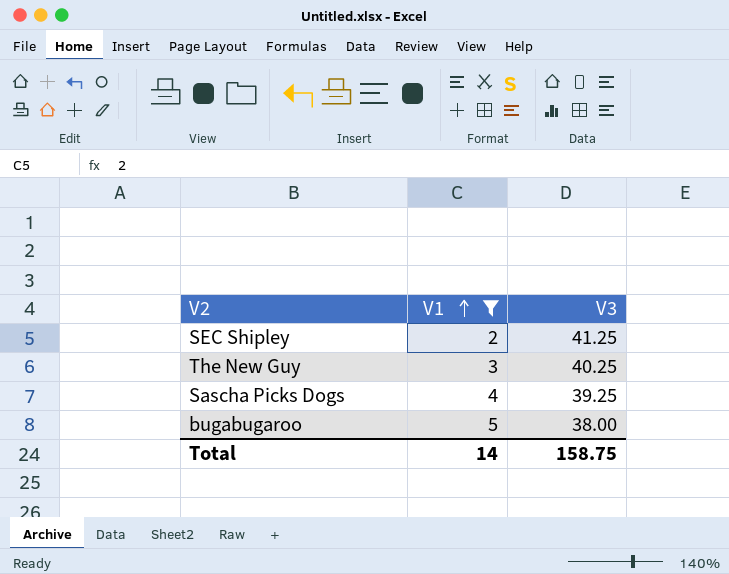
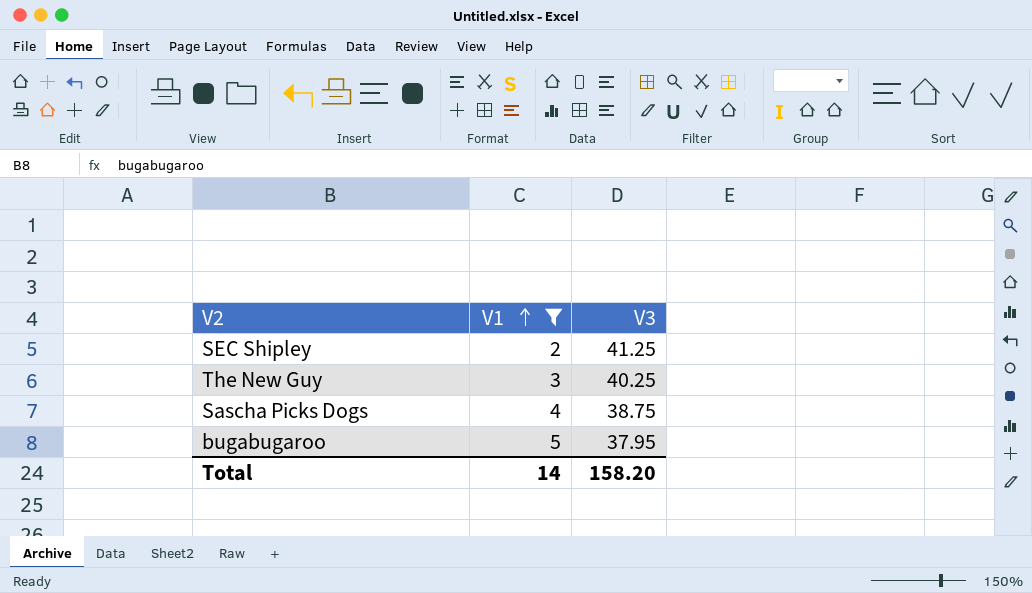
Sascha Picks Dogs | V3: 39.25 -> 38.75
bugabugaroo | V3: 38.00 -> 37.95
Total | V3: 158.75 -> 158.20

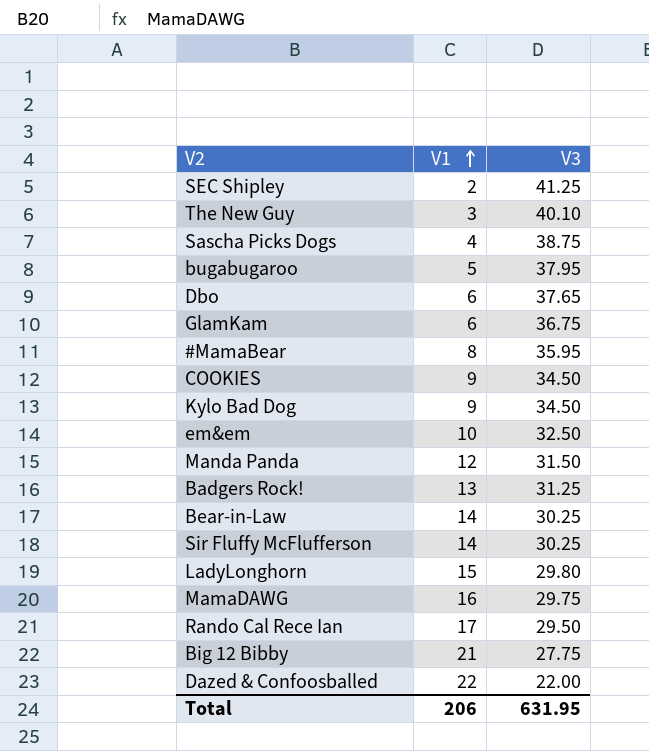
filter: V1 <= 5 -> none
The New Guy | V3: 40.25 -> 40.10
Total | V1: 14 -> 206
Total | V3: 158.20 -> 631.95

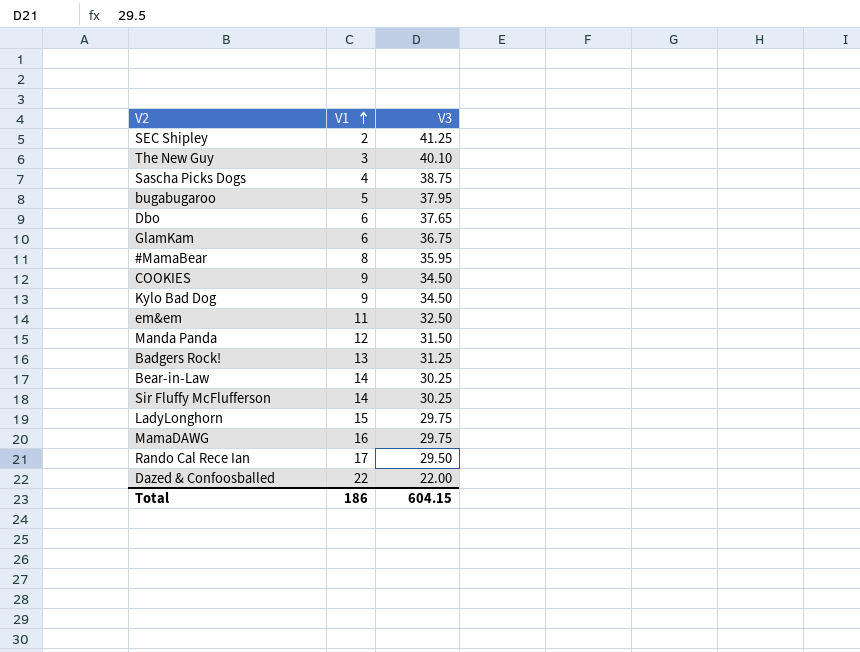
row Big 12 Bibby: 21 | 27.75 -> none
em&em | V1: 10 -> 11
LadyLonghorn | V3: 29.80 -> 29.75
Total | V1: 206 -> 186
Total | V3: 631.95 -> 604.15

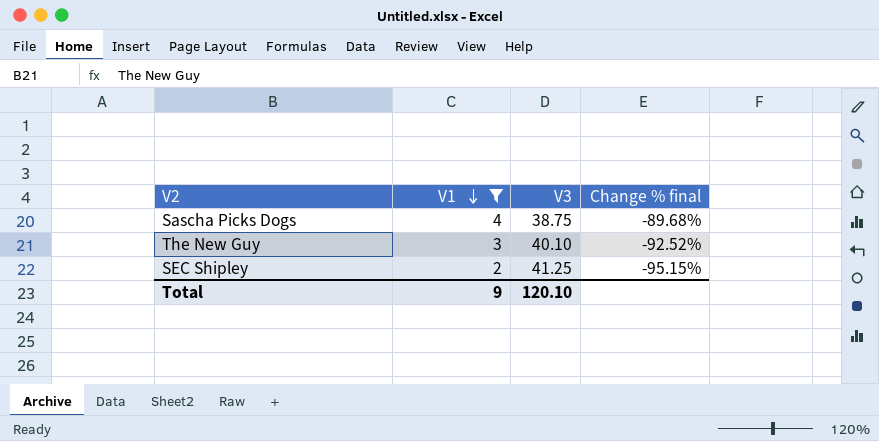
filter: none -> V1 <= 4
row order: V1 ascending -> V1 descending
column Change % final | formula: none -> ([V1] - [V3]) / [V3]
Total | V1: 186 -> 9
Total | V3: 604.15 -> 120.10

